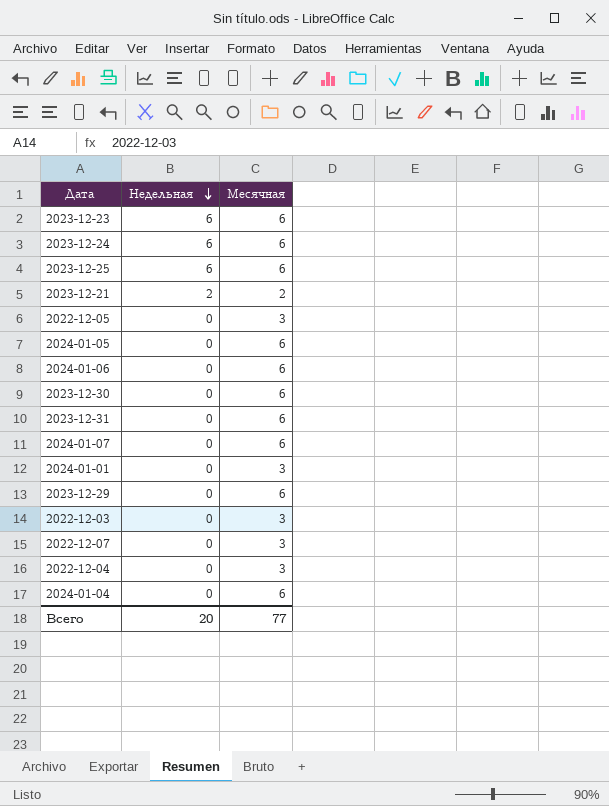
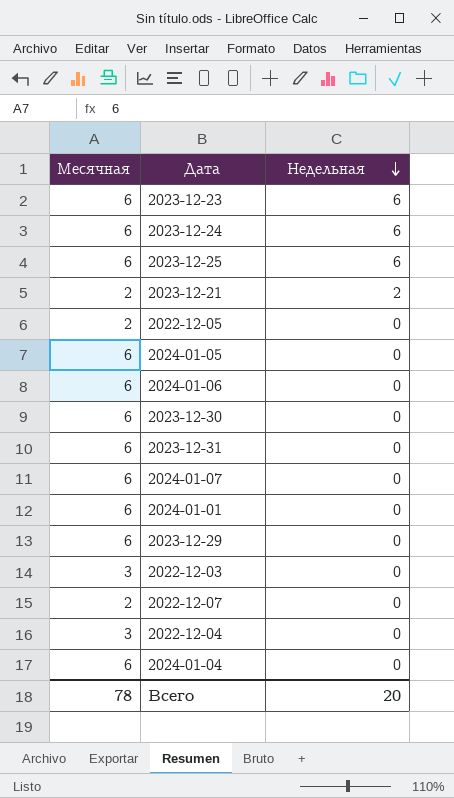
column Месячная | position: 3 -> 1
2022-12-05 | Месячная: 3 -> 2
2024-01-01 | Месячная: 3 -> 6
2022-12-07 | Месячная: 3 -> 2
Всего | Месячная: 77 -> 78

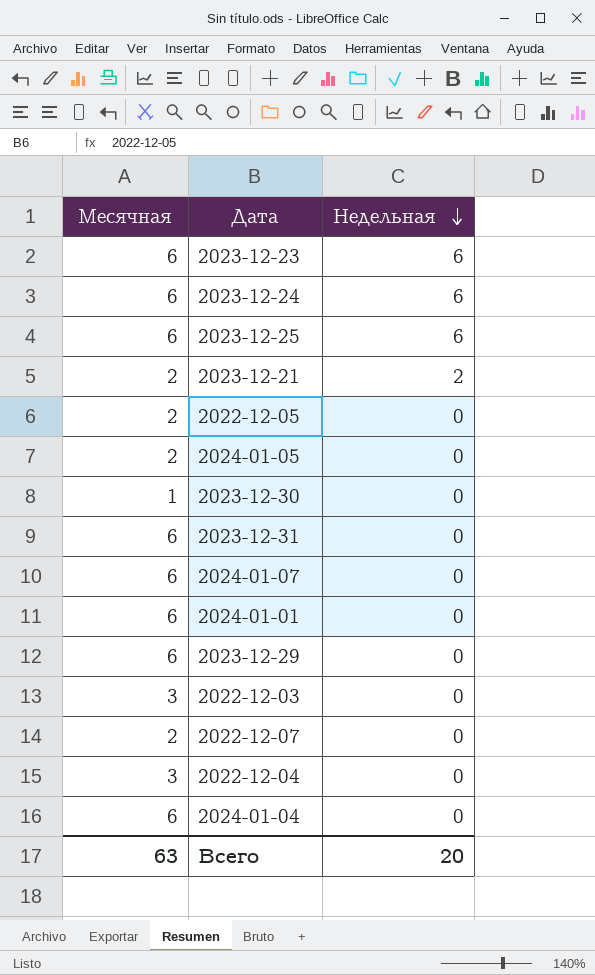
row 2024-01-06: 6 | 0 -> none
2024-01-05 | Месячная: 6 -> 2
2023-12-30 | Месячная: 6 -> 1
Всего | Месячная: 78 -> 63

